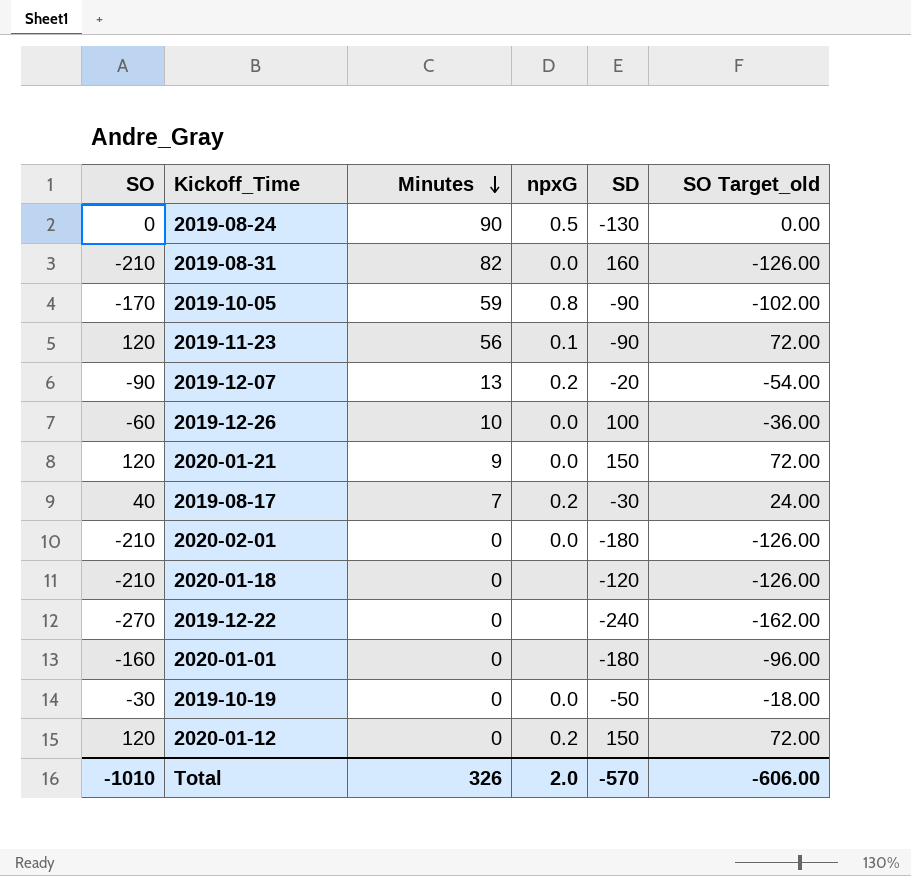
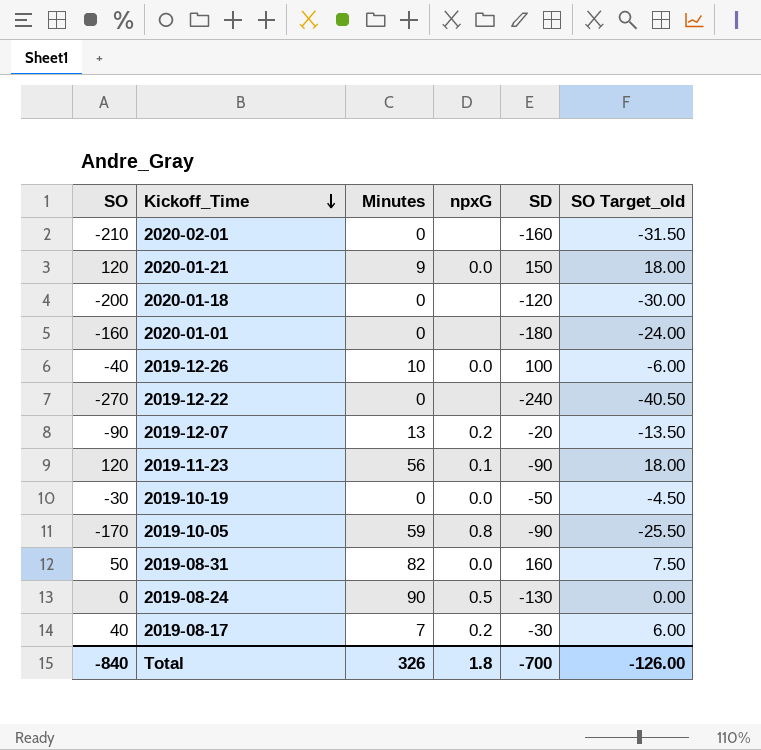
row order: Minutes descending -> Kickoff_Time descending
column SO Target_old | formula: [SO] * 0.6 -> [SO] * 0.15
row 2020-01-12: 120 | 0 | 0.2 | 150 | 72.00 -> none
2020-02-01 | npxG: 0.0 -> none
2020-02-01 | SD: -180 -> -160
2020-01-18 | SO: -210 -> -200
2019-12-26 | SO: -60 -> -40
2019-08-31 | SO: -210 -> 50
Total | SO: -1010 -> -840
Total | npxG: 2.0 -> 1.8
Total | SD: -570 -> -700
Total | SO Target_old: -606.00 -> -126.00

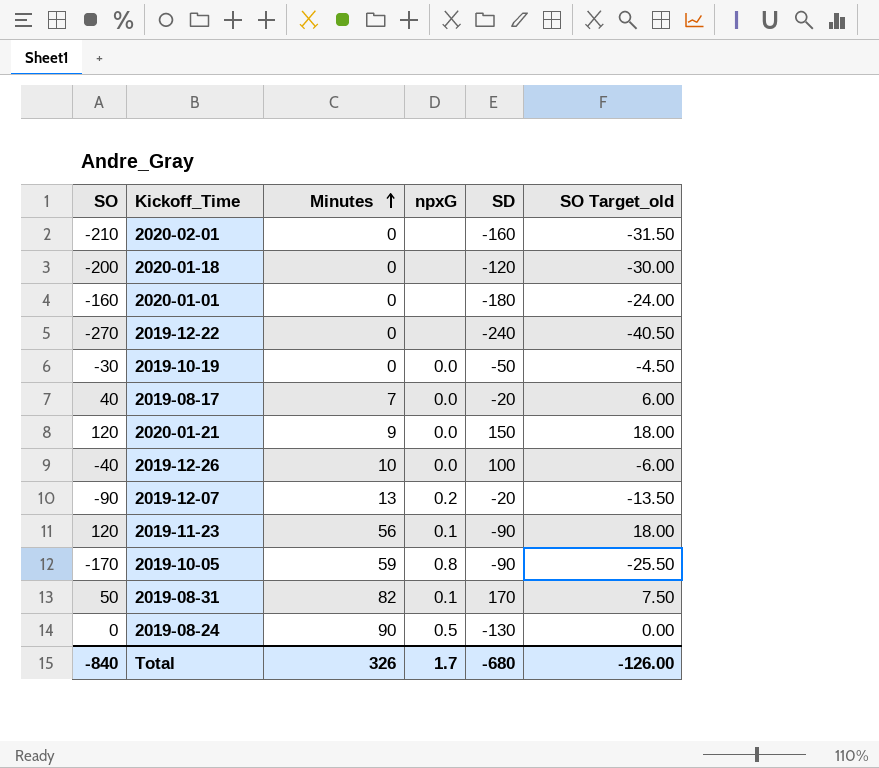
row order: Kickoff_Time descending -> Minutes ascending
2019-08-17 | npxG: 0.2 -> 0.0
2019-08-17 | SD: -30 -> -20
2019-08-31 | npxG: 0.0 -> 0.1
2019-08-31 | SD: 160 -> 170
Total | npxG: 1.8 -> 1.7
Total | SD: -700 -> -680

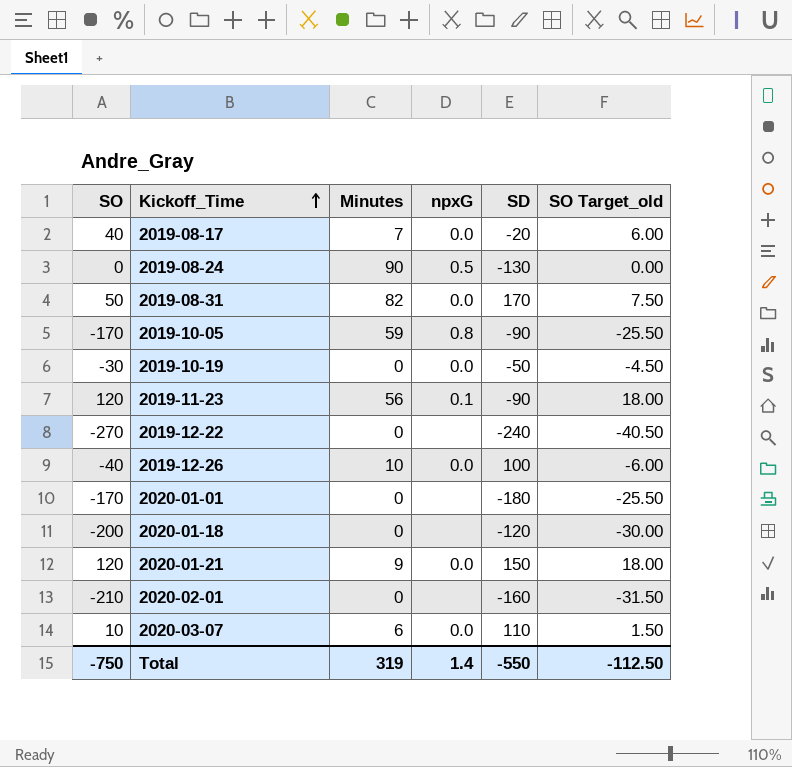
row order: Minutes ascending -> Kickoff_Time ascending
row 2019-12-07: -90 | 13 | 0.2 | -20 | -13.50 -> none
2019-08-31 | npxG: 0.1 -> 0.0
2020-01-01 | SO: -160 -> -170
2020-01-01 | SO Target_old: -24.00 -> -25.50
row 2020-03-07: none -> 10 | 6 | 0.0 | 110 | 1.50
Total | SO: -840 -> -750
Total | Minutes: 326 -> 319
Total | npxG: 1.7 -> 1.4
Total | SD: -680 -> -550
Total | SO Target_old: -126.00 -> -112.50

